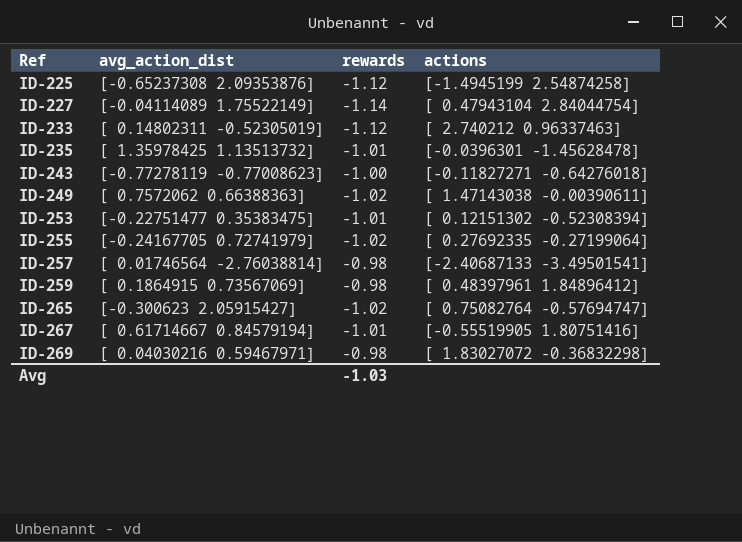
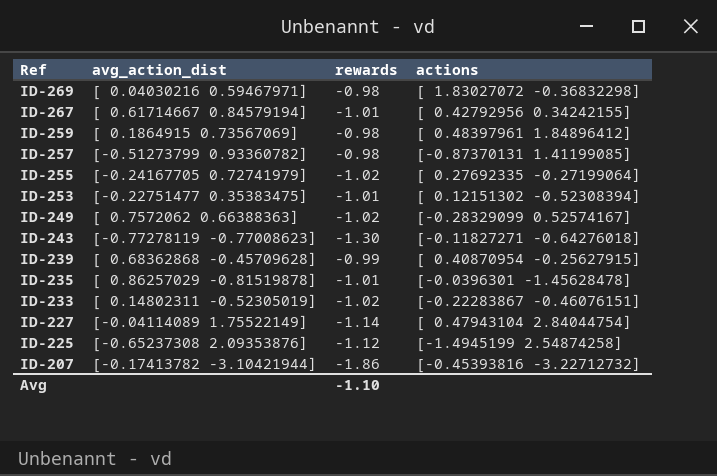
row order: Ref ascending -> Ref descending
row ID-265: [-0.300623 2.05915427] | -1.02 | [ 0.75082764 -0.57694747] -> none
ID-267 | actions: [-0.55519905 1.80751416] -> [ 0.42792956 0.34242155]
ID-257 | avg_action_dist: [ 0.01746564 -2.76038814] -> [-0.51273799 0.93360782]
ID-257 | actions: [-2.40687133 -3.49501541] -> [-0.87370131 1.41199085]
ID-249 | actions: [ 1.47143038 -0.00390611] -> [-0.28329099 0.52574167]
ID-243 | rewards: -1.00 -> -1.30
row ID-239: none -> [ 0.68362868 -0.45709628] | -0.99 | [ 0.40870954 -0.25627915]
ID-235 | avg_action_dist: [ 1.35978425 1.13513732] -> [ 0.86257029 -0.81519878]
ID-233 | rewards: -1.12 -> -1.02
ID-233 | actions: [ 2.740212 0.96337463] -> [-0.22283867 -0.46076151]
row ID-207: none -> [-0.17413782 -3.10421944] | -1.86 | [-0.45393816 -3.22712732]
Avg | rewards: -1.03 -> -1.10

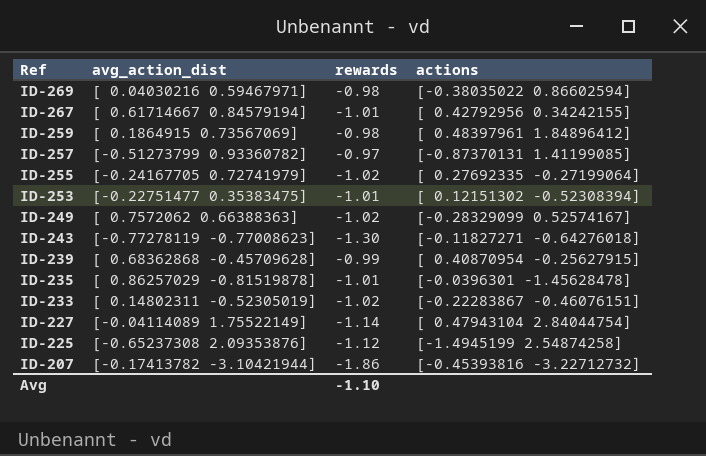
ID-269 | actions: [ 1.83027072 -0.36832298] -> [-0.38035022 0.86602594]
ID-257 | rewards: -0.98 -> -0.97

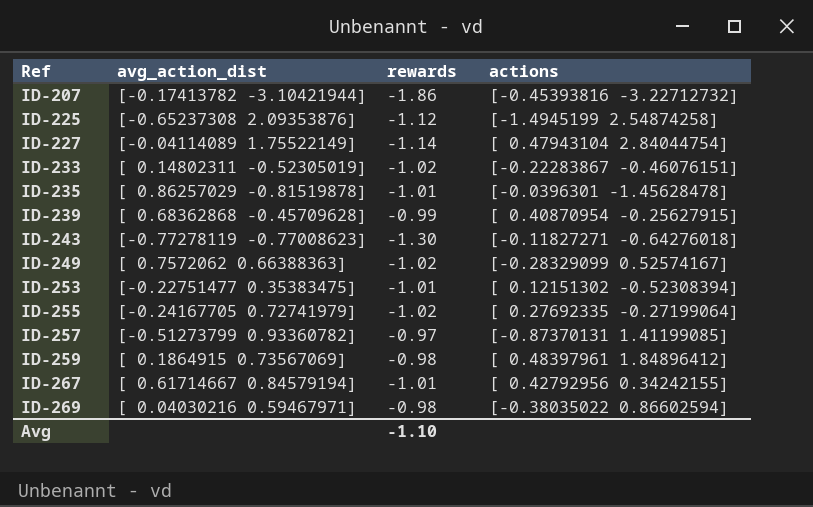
row order: Ref descending -> Ref ascending

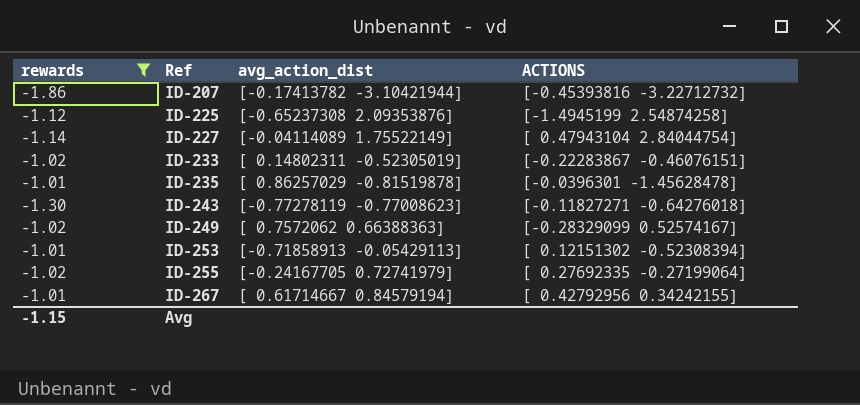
filter: none -> rewards <= -1.01
column rewards | position: 3 -> 1
column name: actions -> ACTIONS
ID-253 | avg_action_dist: [-0.22751477 0.35383475] -> [-0.71858913 -0.05429113]
Avg | rewards: -1.10 -> -1.15

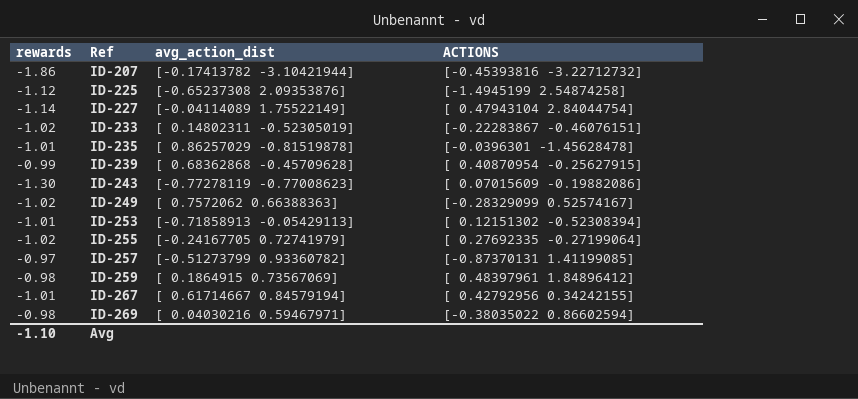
filter: rewards <= -1.01 -> none
ID-243 | ACTIONS: [-0.11827271 -0.64276018] -> [ 0.07015609 -0.19882086]
Avg | rewards: -1.15 -> -1.10

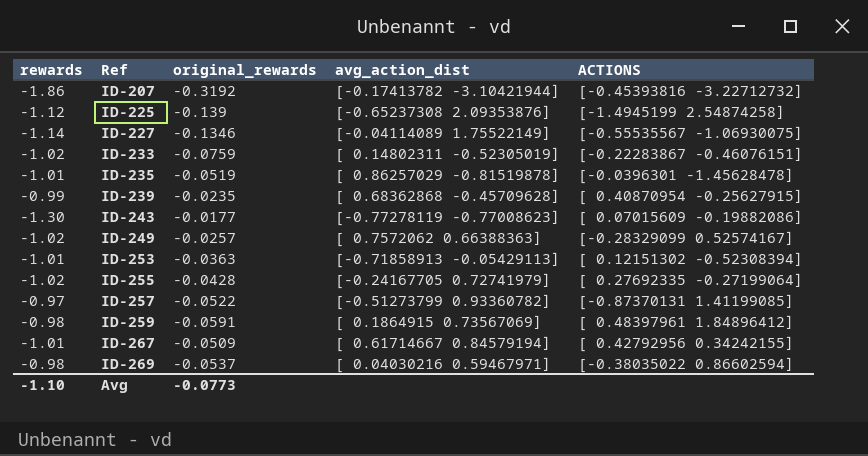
column original_rewards | position: none -> 3
ID-227 | ACTIONS: [ 0.47943104 2.84044754] -> [-0.55535567 -1.06930075]

